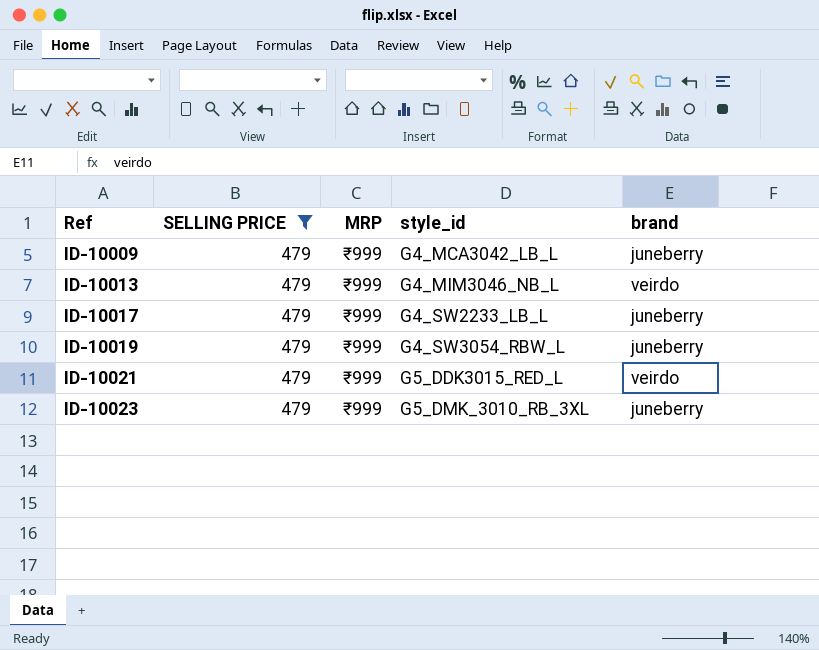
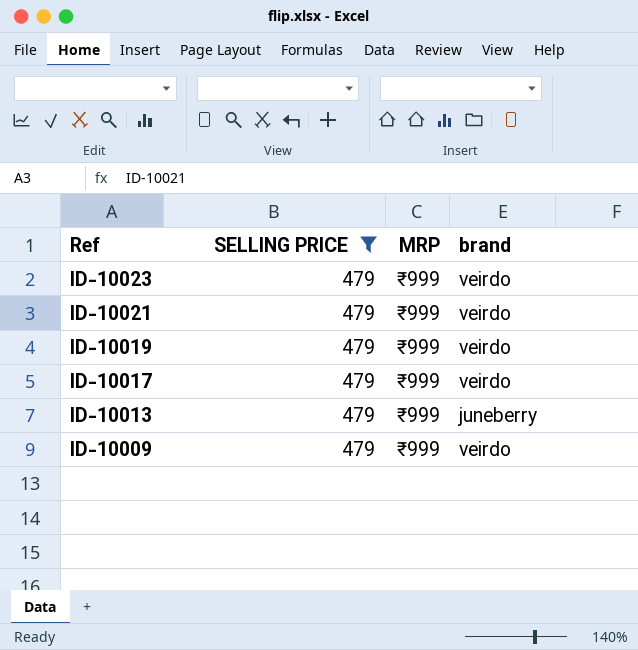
row order: Ref ascending -> Ref descending
column style_id | position: 4 -> none
ID-10023 | brand: juneberry -> veirdo
ID-10019 | brand: juneberry -> veirdo
ID-10017 | brand: juneberry -> veirdo
ID-10013 | brand: veirdo -> juneberry
ID-10009 | brand: juneberry -> veirdo

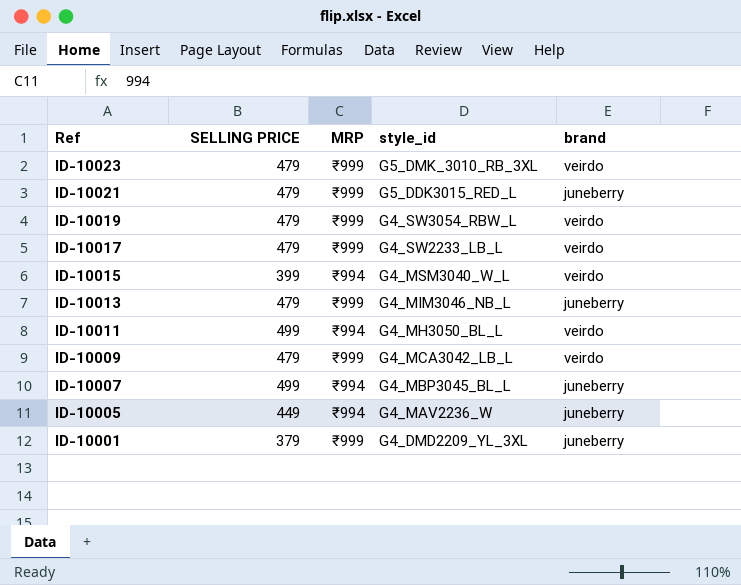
filter: SELLING PRICE = 479 -> none
column style_id | position: none -> 4
ID-10021 | brand: veirdo -> juneberry

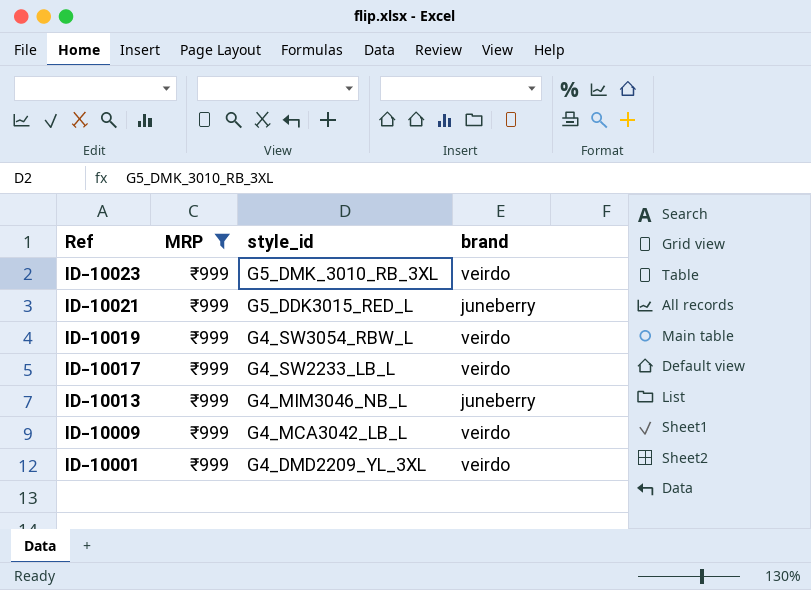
filter: none -> MRP = ₹999
column SELLING PRICE | position: 2 -> none
ID-10001 | brand: juneberry -> veirdo

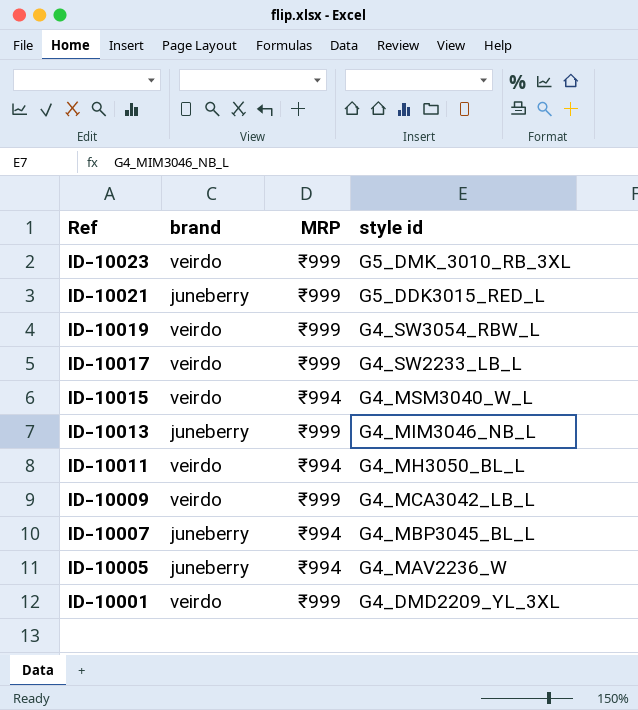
filter: MRP = ₹999 -> none
column brand | position: 4 -> 2
column name: style_id -> style id

